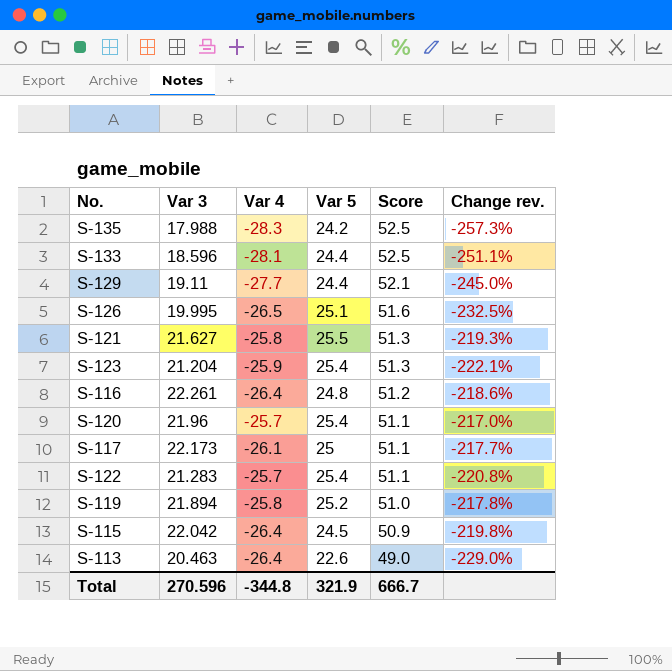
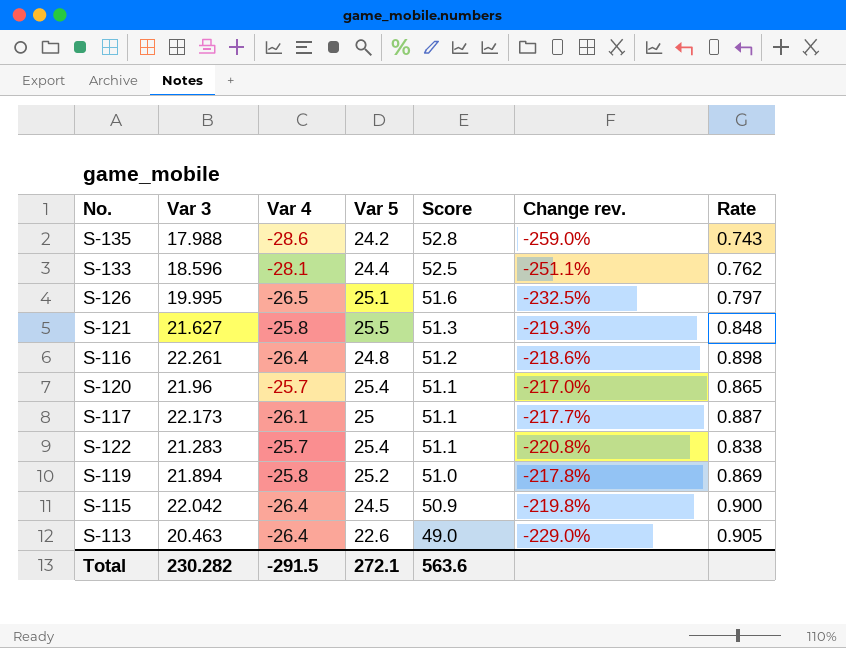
column Rate | formula: none -> [Var 3] / [Var 5]
row S-129: 19.11 | -27.7 | 24.4 | 52.1 | -245.0% -> none
row S-123: 21.204 | -25.9 | 25.4 | 51.3 | -222.1% -> none
S-135 | Var 4: -28.3 -> -28.6
S-135 | Score: 52.5 -> 52.8
S-135 | Change rev.: -257.3% -> -259.0%
Total | Var 3: 270.596 -> 230.282
Total | Var 4: -344.8 -> -291.5
Total | Var 5: 321.9 -> 272.1
Total | Score: 666.7 -> 563.6

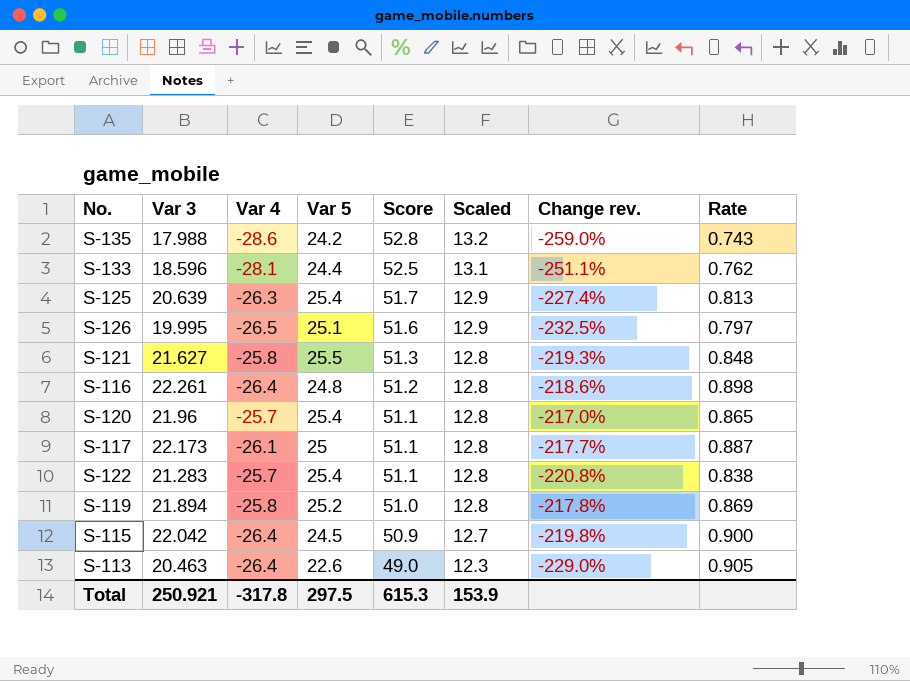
column Scaled | formula: none -> [Score] * 0.25
row S-125: none -> 20.639 | -26.3 | 25.4 | 51.7 | 12.9 | -227.4% | 0.813
Total | Var 3: 230.282 -> 250.921
Total | Var 4: -291.5 -> -317.8
Total | Var 5: 272.1 -> 297.5
Total | Score: 563.6 -> 615.3

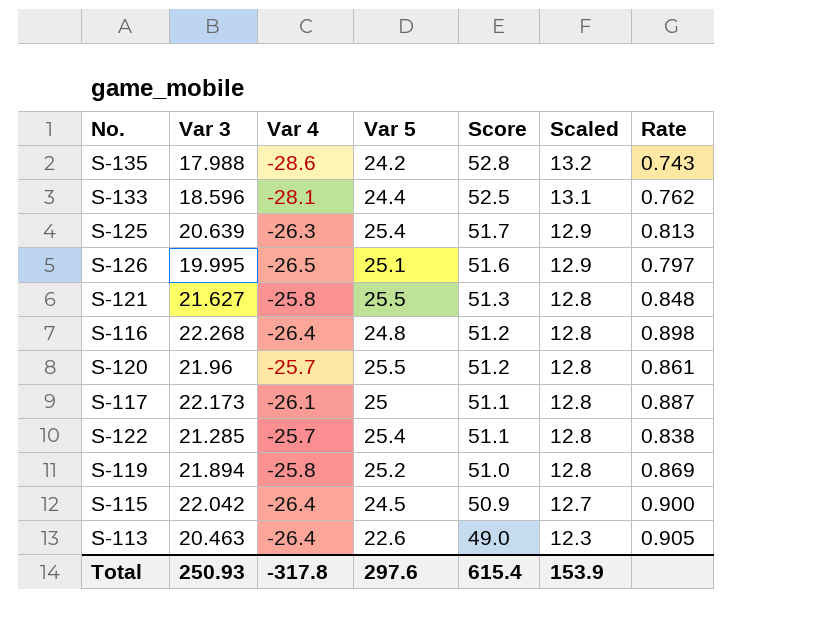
column Change rev. | formula: ([Var 4] - [Var 3]) / [Var 3] -> none
S-116 | Var 3: 22.261 -> 22.268
S-120 | Var 5: 25.4 -> 25.5
S-120 | Score: 51.1 -> 51.2
S-120 | Rate: 0.865 -> 0.861
S-122 | Var 3: 21.283 -> 21.285
Total | Var 3: 250.921 -> 250.93
Total | Var 5: 297.5 -> 297.6
Total | Score: 615.3 -> 615.4

